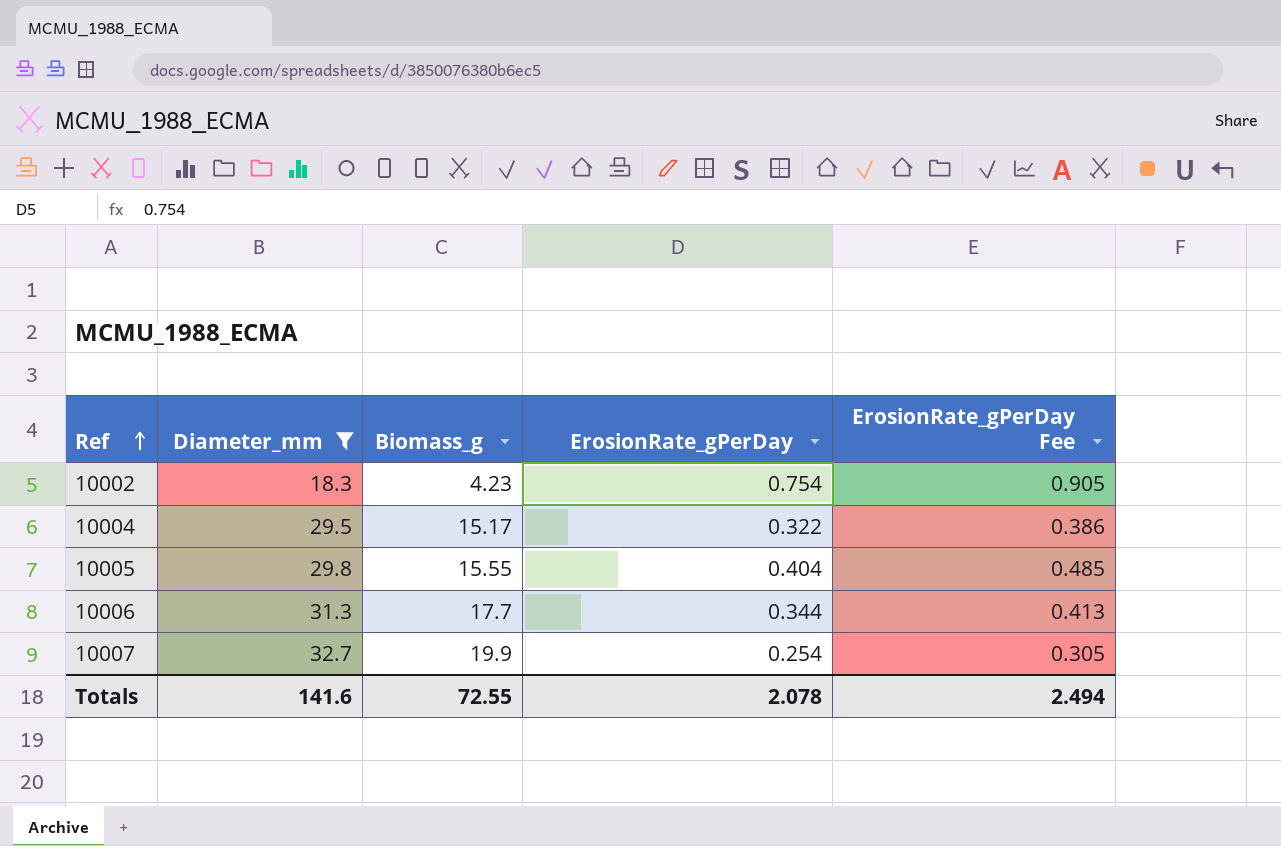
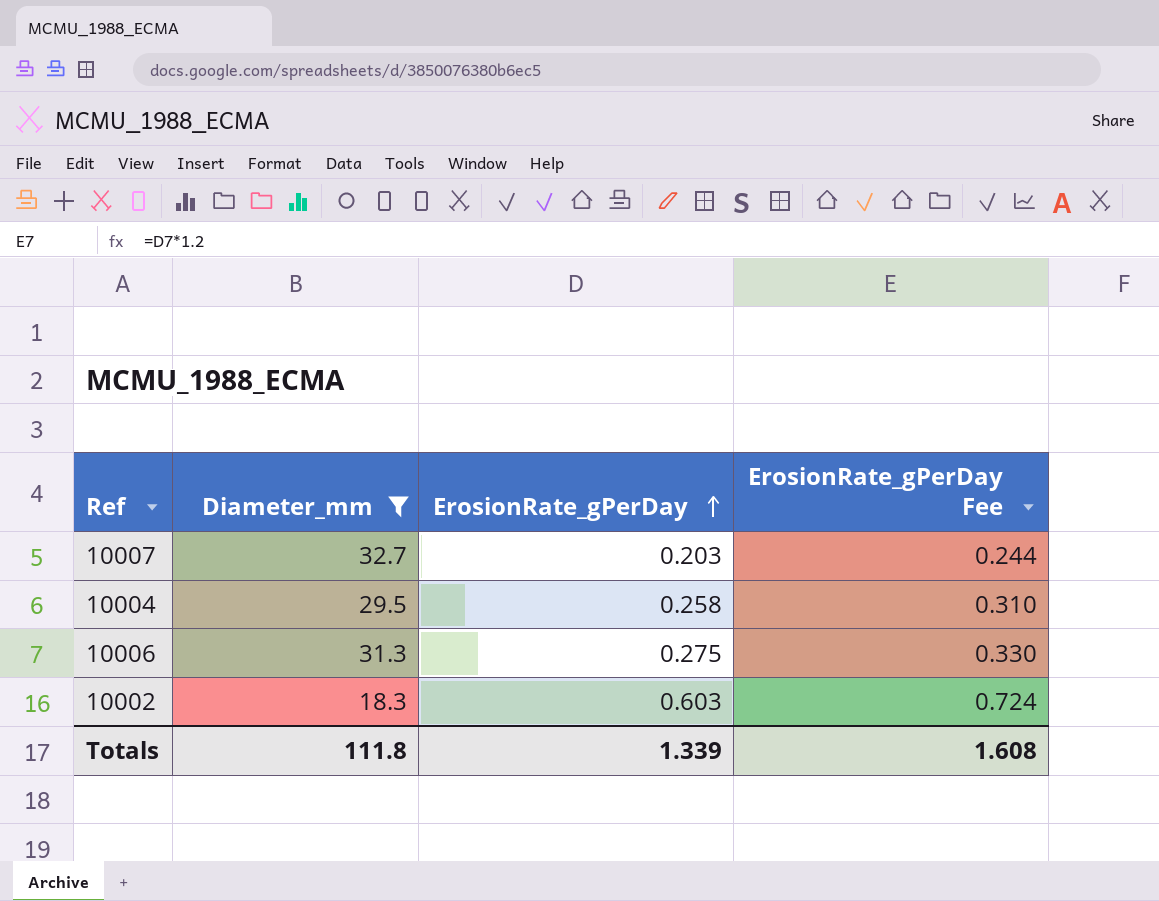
row order: Ref ascending -> ErosionRate_gPerDay ascending
column Biomass_g | position: 3 -> none
row 10005: 29.8 | 15.55 | 0.404 | 0.485 -> none
10007 | ErosionRate_gPerDay: 0.254 -> 0.203
10007 | ErosionRate_gPerDay Fee: 0.305 -> 0.244
10004 | ErosionRate_gPerDay: 0.322 -> 0.258
10004 | ErosionRate_gPerDay Fee: 0.386 -> 0.310
10006 | ErosionRate_gPerDay: 0.344 -> 0.275
10006 | ErosionRate_gPerDay Fee: 0.413 -> 0.330
10002 | ErosionRate_gPerDay: 0.754 -> 0.603
10002 | ErosionRate_gPerDay Fee: 0.905 -> 0.724
Totals | Diameter_mm: 141.6 -> 111.8
Totals | ErosionRate_gPerDay: 2.078 -> 1.339
Totals | ErosionRate_gPerDay Fee: 2.494 -> 1.608

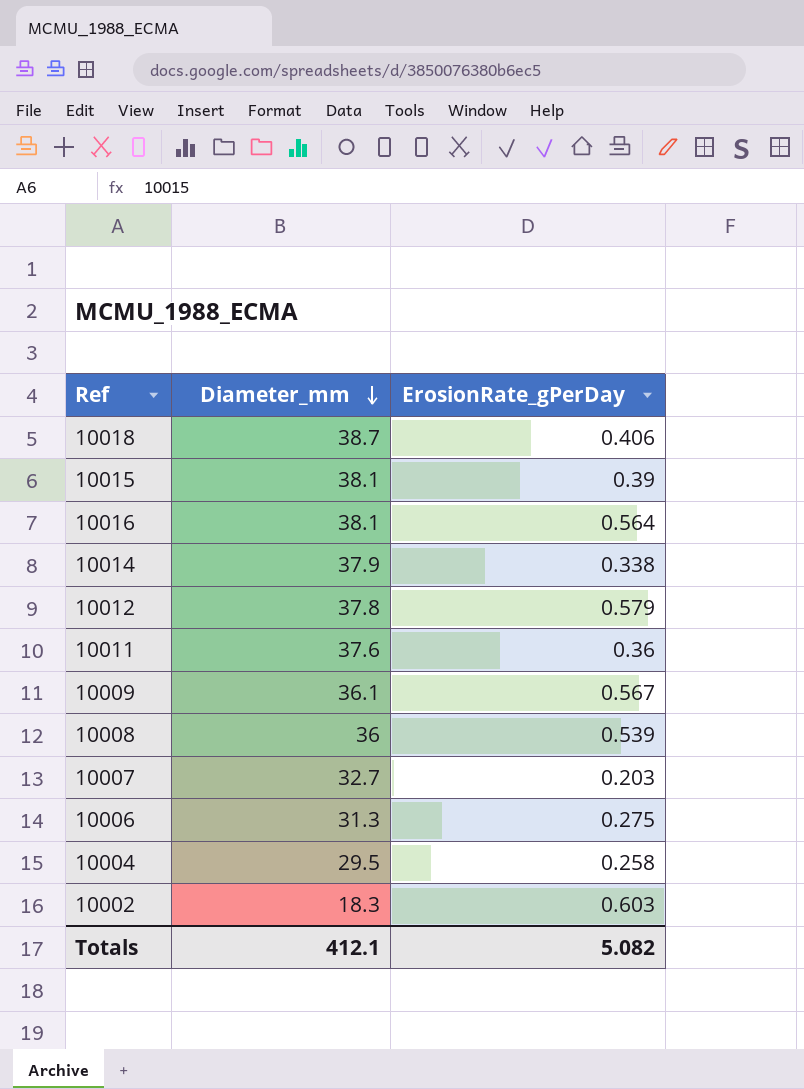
filter: Diameter_mm <= 32.7 -> none
row order: ErosionRate_gPerDay ascending -> Diameter_mm descending
column ErosionRate_gPerDay Fee | formula: [ErosionRate_gPerDay] * 1.2 -> none
Totals | Diameter_mm: 111.8 -> 412.1
Totals | ErosionRate_gPerDay: 1.339 -> 5.082

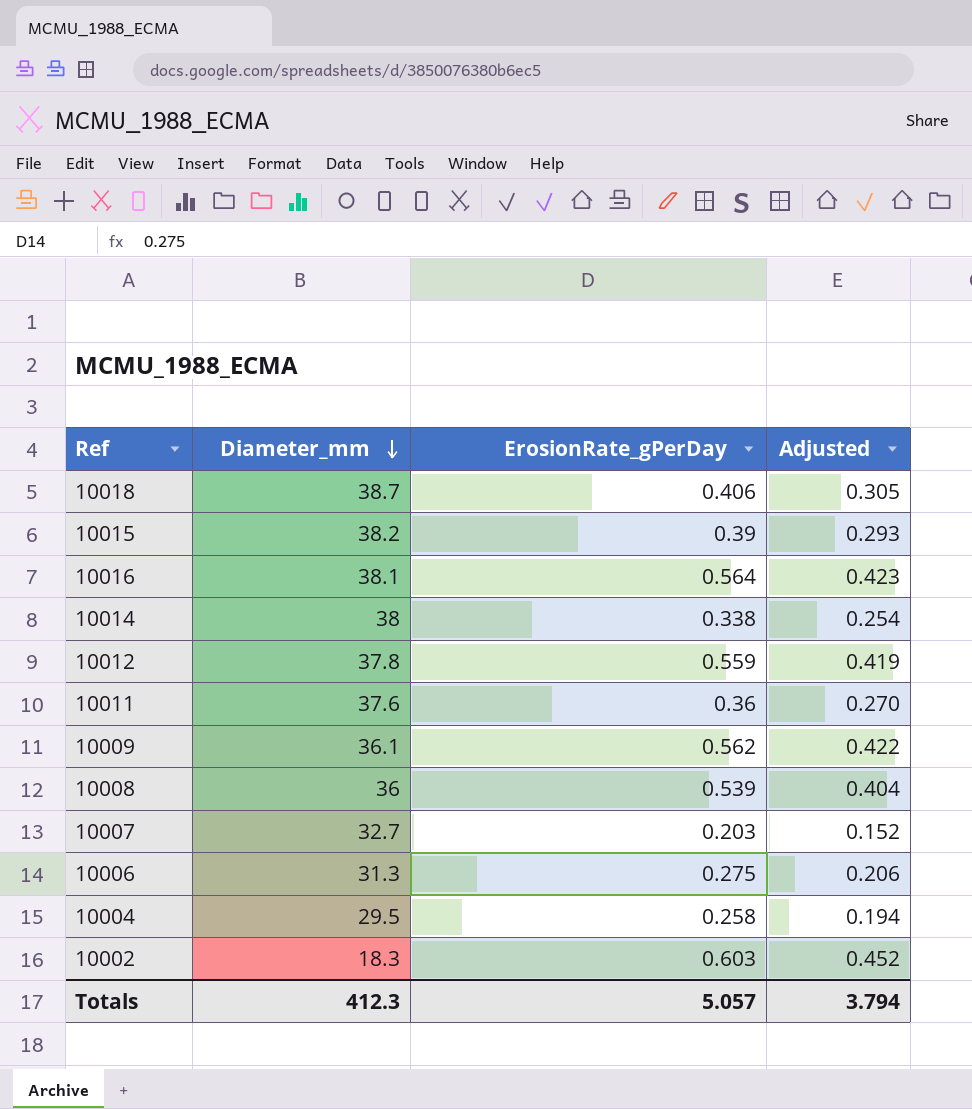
column Adjusted | formula: none -> [ErosionRate_gPerDay] * 0.75
10015 | Diameter_mm: 38.1 -> 38.2
10014 | Diameter_mm: 37.9 -> 38
10012 | ErosionRate_gPerDay: 0.579 -> 0.559
10009 | ErosionRate_gPerDay: 0.567 -> 0.562
Totals | Diameter_mm: 412.1 -> 412.3
Totals | ErosionRate_gPerDay: 5.082 -> 5.057

